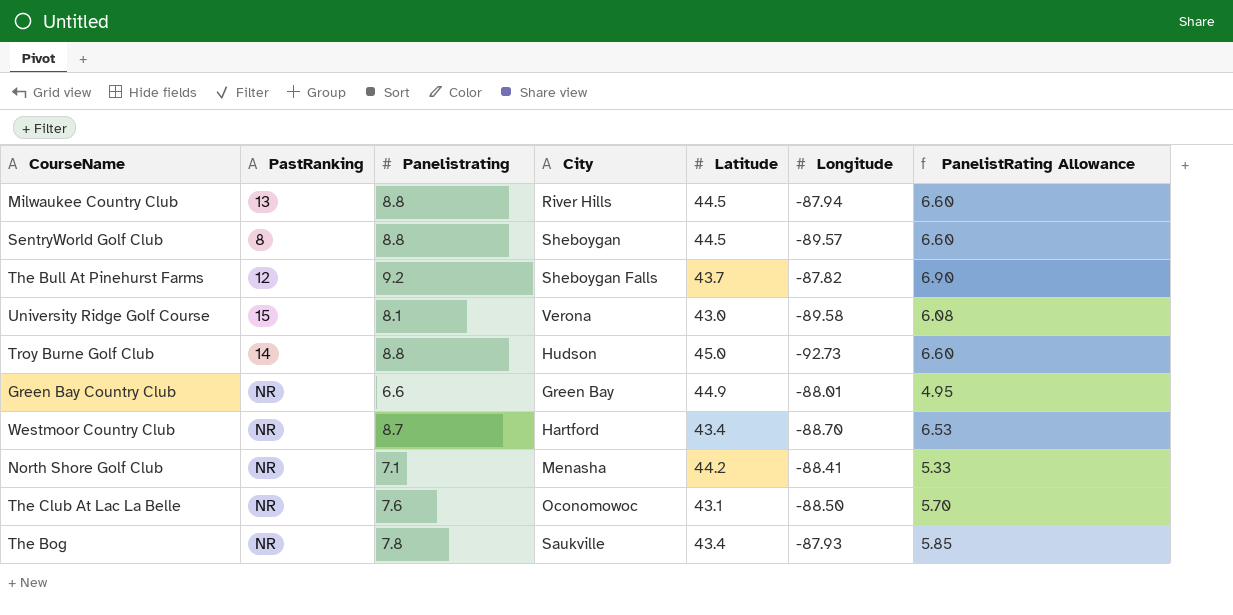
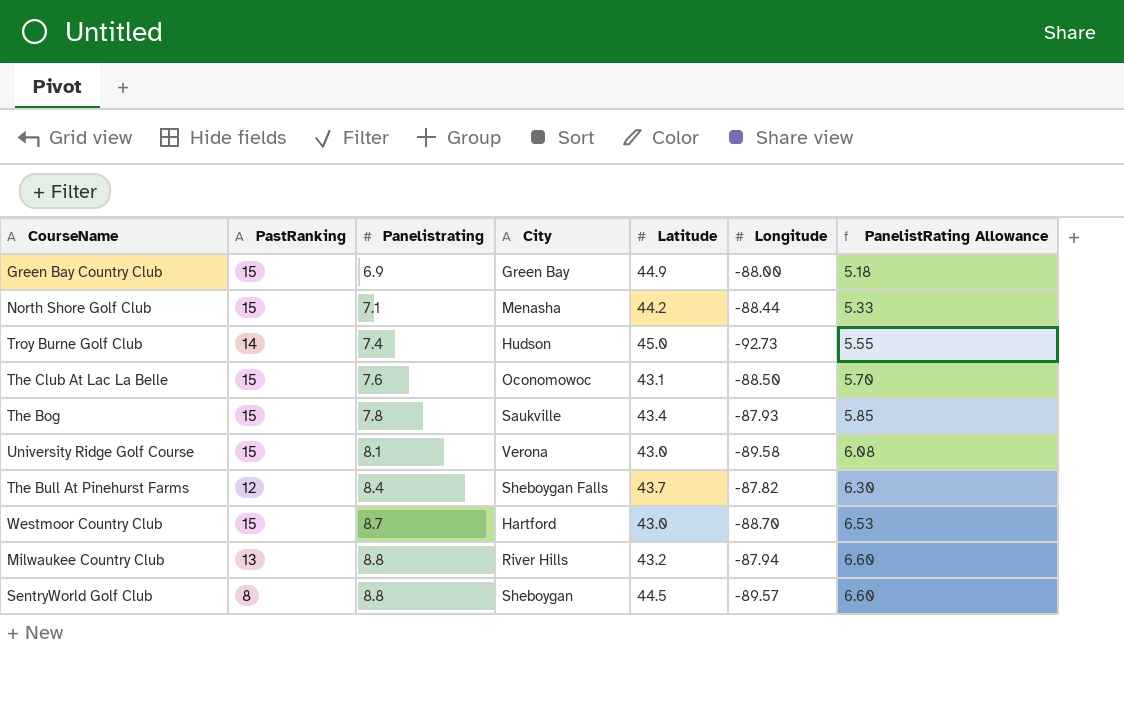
row order: none -> Panelistrating ascending
Green Bay Country Club | PastRanking: NR -> 15
Green Bay Country Club | Panelistrating: 6.6 -> 6.9
Green Bay Country Club | Longitude: -88.01 -> -88.00
Green Bay Country Club | PanelistRating Allowance: 4.95 -> 5.18
North Shore Golf Club | PastRanking: NR -> 15
North Shore Golf Club | Longitude: -88.41 -> -88.44
Troy Burne Golf Club | Panelistrating: 8.8 -> 7.4
Troy Burne Golf Club | PanelistRating Allowance: 6.60 -> 5.55
The Club At Lac La Belle | PastRanking: NR -> 15
The Bog | PastRanking: NR -> 15
The Bull At Pinehurst Farms | Panelistrating: 9.2 -> 8.4
The Bull At Pinehurst Farms | PanelistRating Allowance: 6.90 -> 6.30
Westmoor Country Club | PastRanking: NR -> 15
Westmoor Country Club | Latitude: 43.4 -> 43.0
Milwaukee Country Club | Latitude: 44.5 -> 43.2

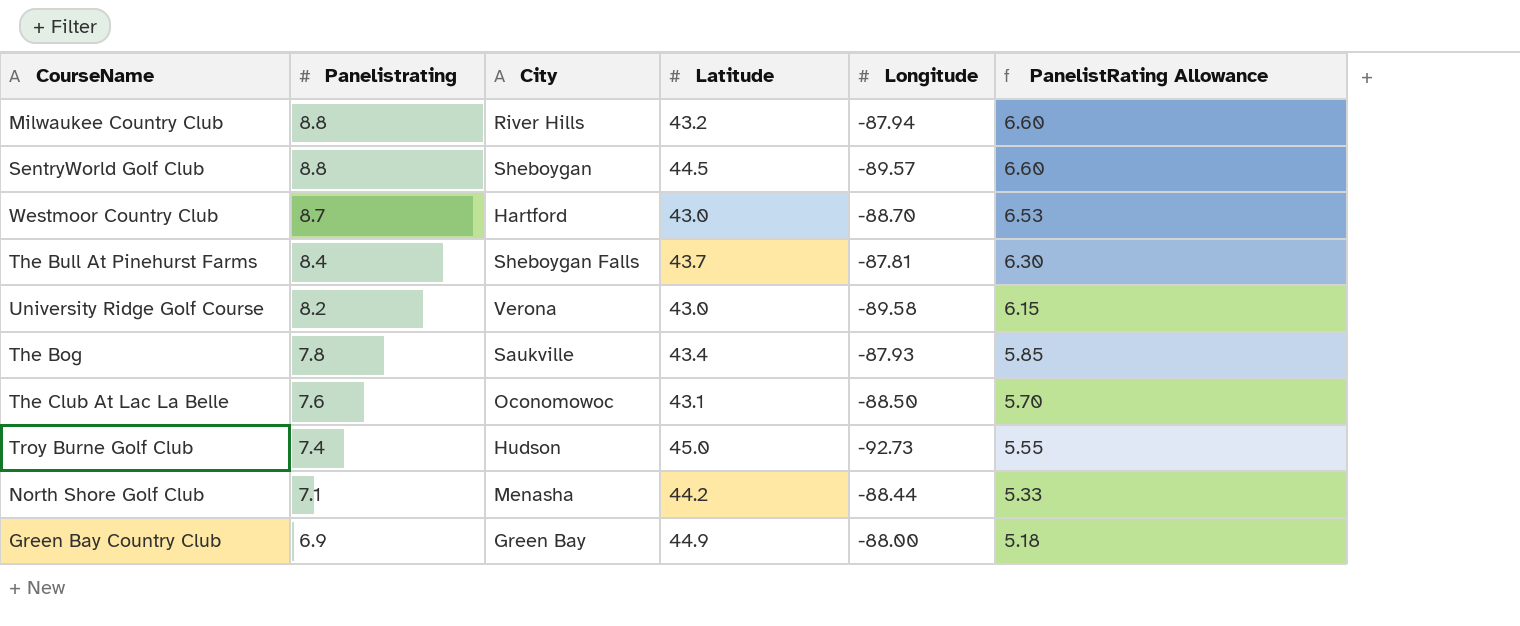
row order: Panelistrating ascending -> Panelistrating descending
column PastRanking | position: 2 -> none
The Bull At Pinehurst Farms | Longitude: -87.82 -> -87.81
University Ridge Golf Course | Panelistrating: 8.1 -> 8.2
University Ridge Golf Course | PanelistRating Allowance: 6.08 -> 6.15

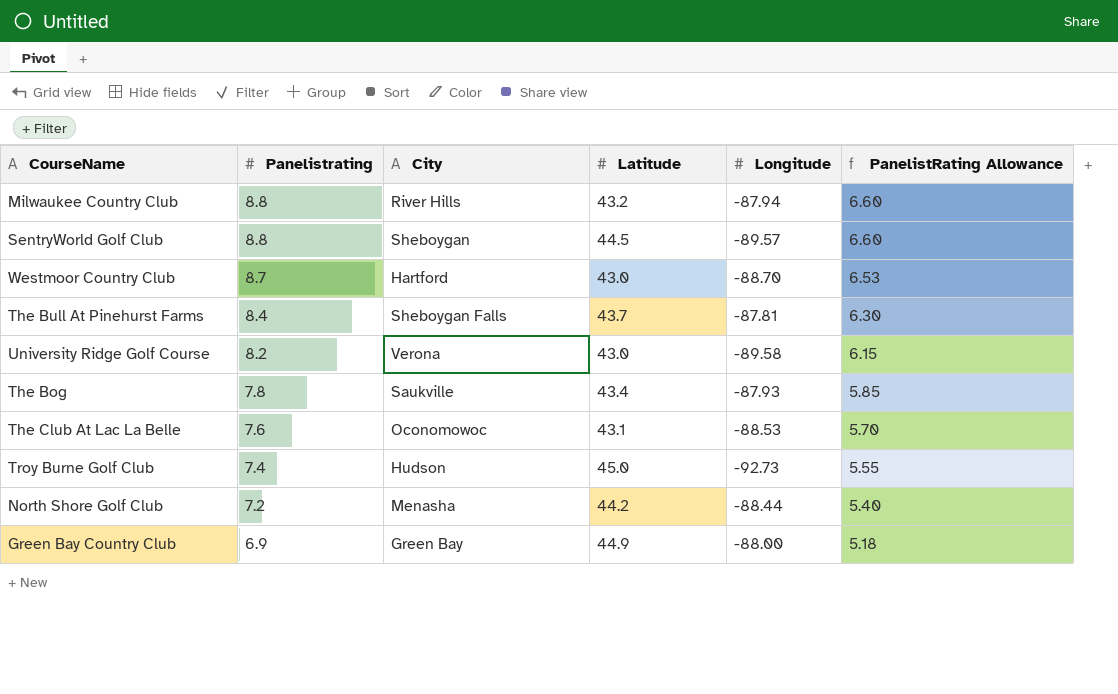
The Club At Lac La Belle | Longitude: -88.50 -> -88.53
North Shore Golf Club | Panelistrating: 7.1 -> 7.2
North Shore Golf Club | PanelistRating Allowance: 5.33 -> 5.40

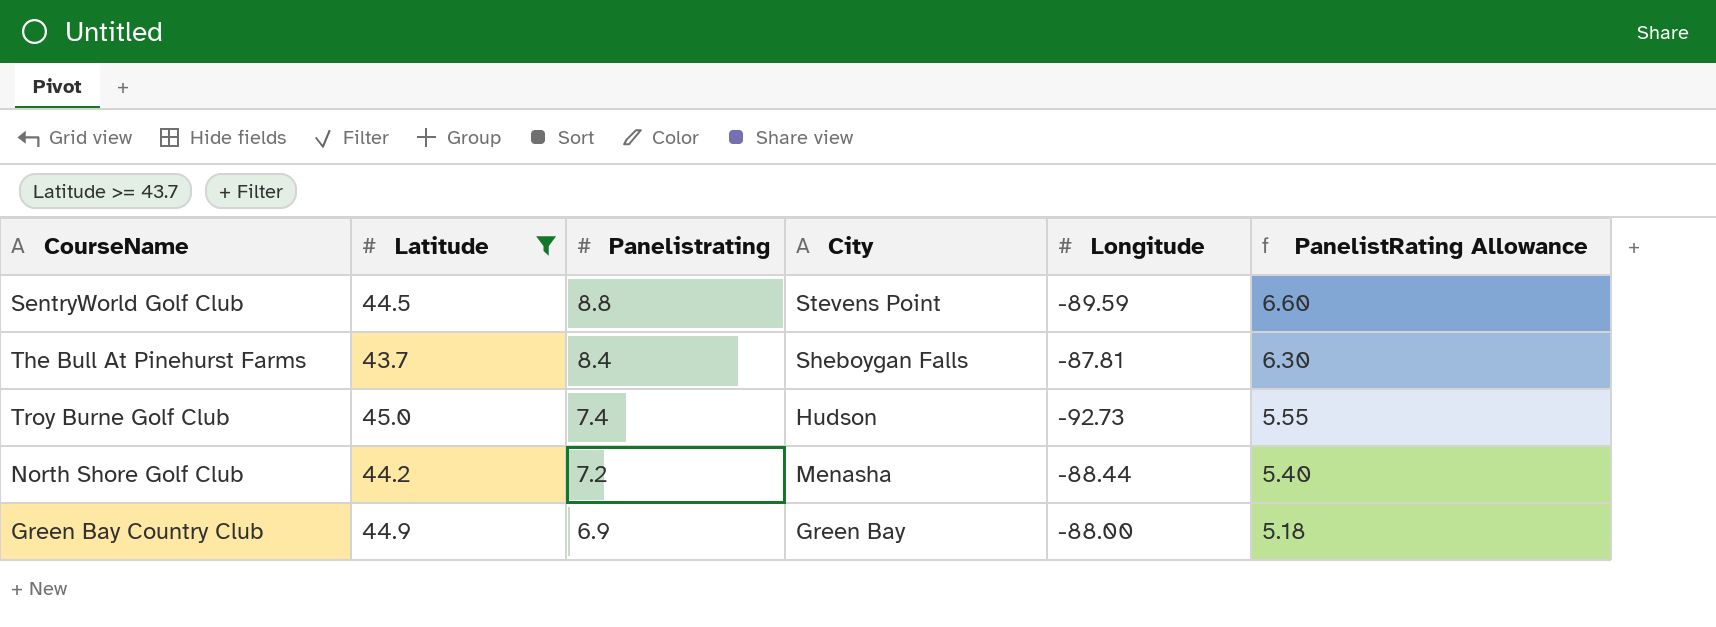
filter: none -> Latitude >= 43.7
column Latitude | position: 4 -> 2
SentryWorld Golf Club | City: Sheboygan -> Stevens Point
SentryWorld Golf Club | Longitude: -89.57 -> -89.59

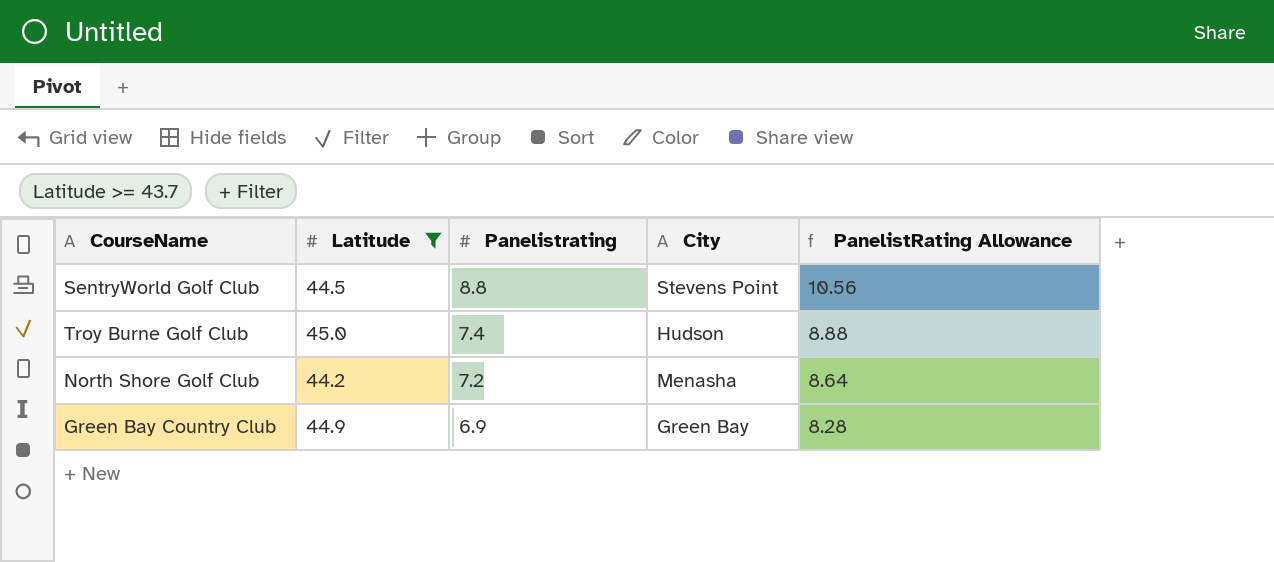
column Longitude | position: 5 -> none
column PanelistRating Allowance | formula: [Panelistrating] * 0.75 -> [Panelistrating] * 1.2
row The Bull At Pinehurst Farms: 43.7 | 8.4 | Sheboygan Falls | -87.81 | 6.30 -> none

